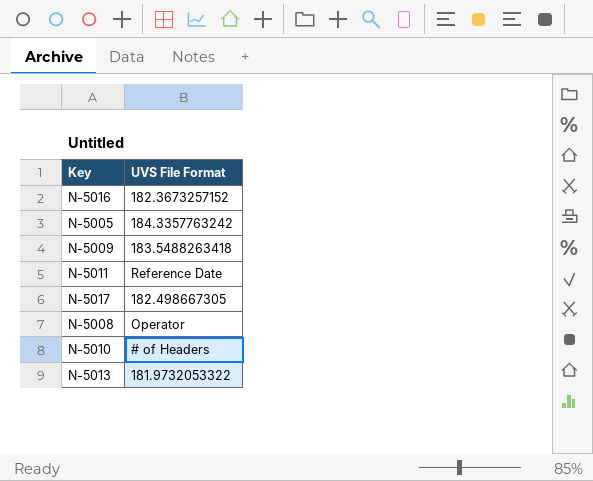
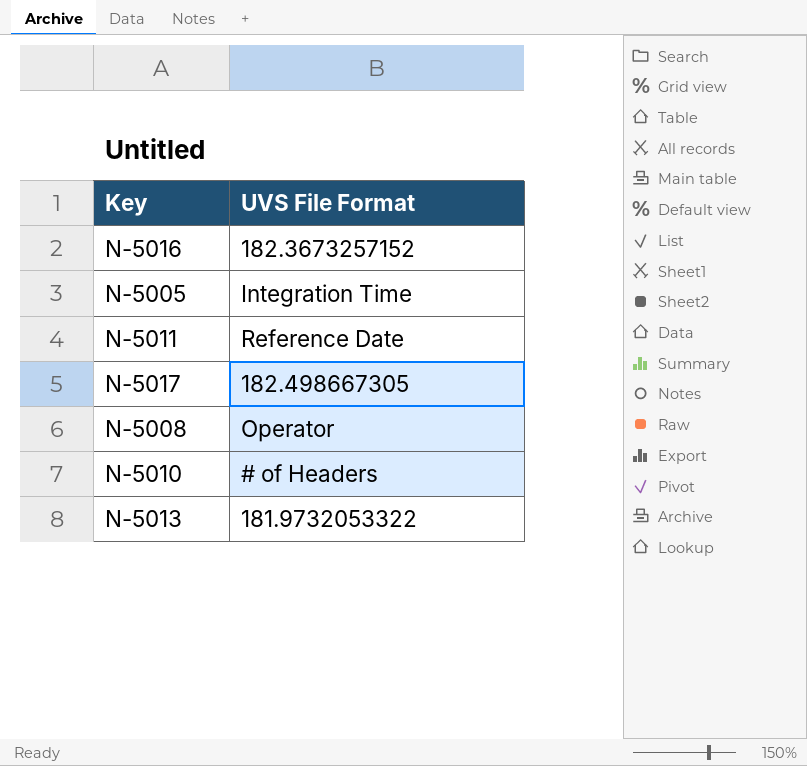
row N-5009: 183.5488263418 -> none
N-5005 | UVS File Format: 184.3357763242 -> Integration Time

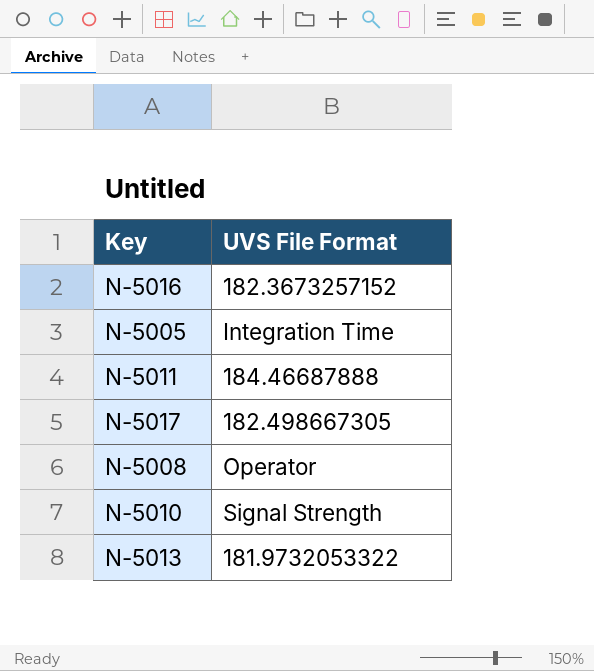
N-5011 | UVS File Format: Reference Date -> 184.46687888
N-5010 | UVS File Format: # of Headers -> Signal Strength

